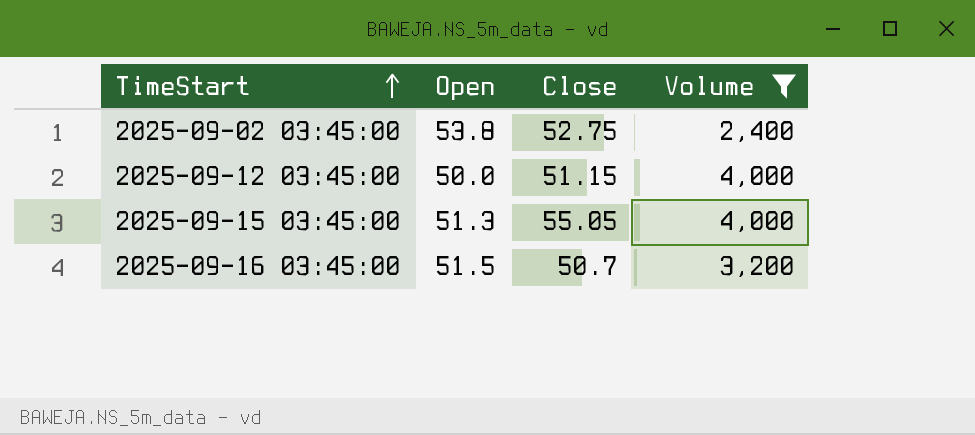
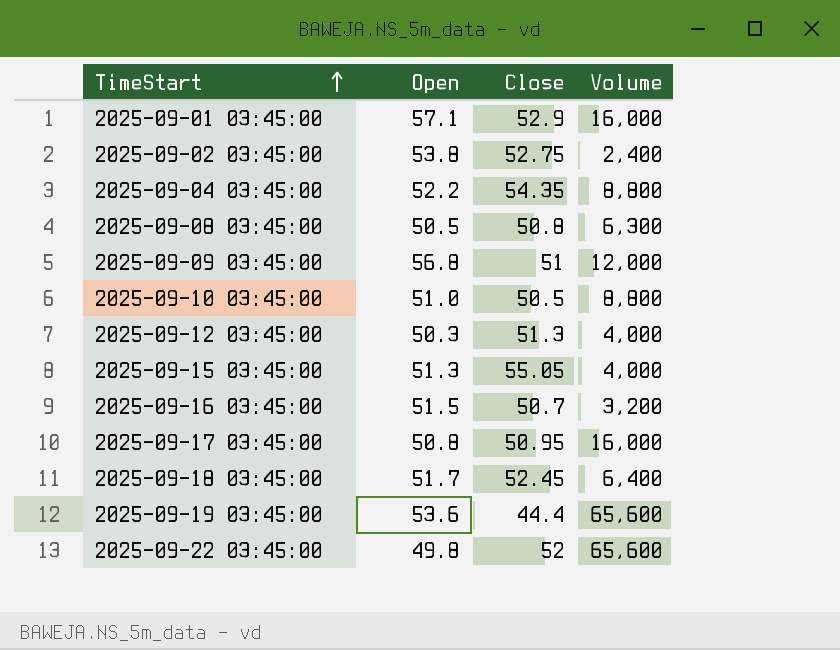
filter: Volume <= 4,000 -> none
2025-09-12 03:45:00 | Open: 50.0 -> 50.3
2025-09-12 03:45:00 | Close: 51.15 -> 51.3

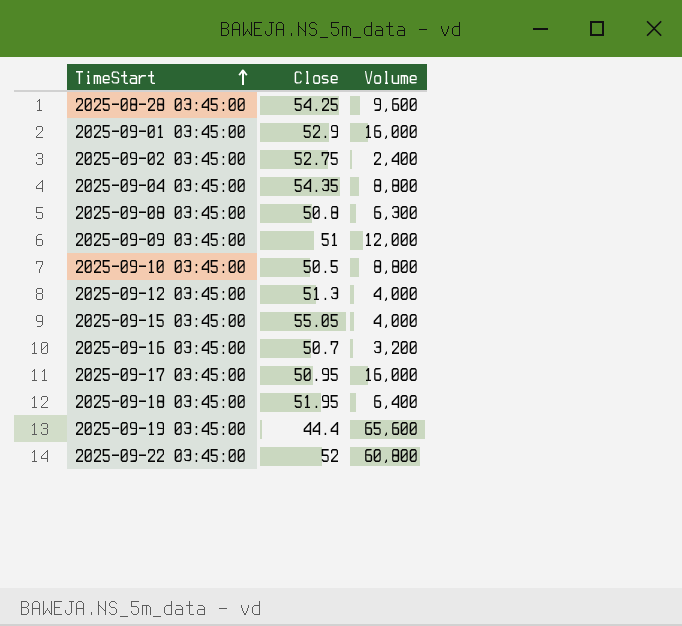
column Open | position: 2 -> none
row 2025-08-28 03:45:00: none -> 54.25 | 9,600
2025-09-18 03:45:00 | Close: 52.45 -> 51.95
2025-09-22 03:45:00 | Volume: 65,600 -> 60,800

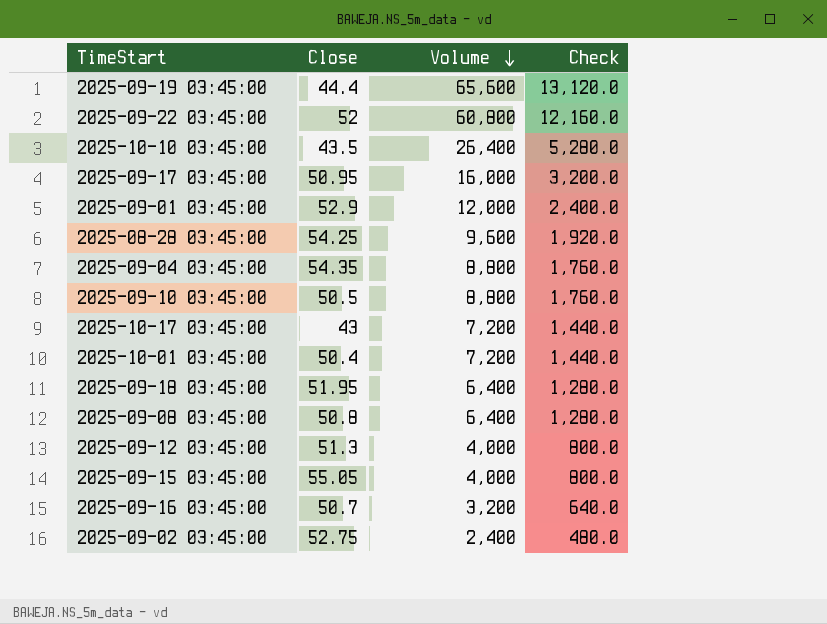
row order: TimeStart ascending -> Volume descending
column Check | formula: none -> [Volume] * 0.2
row 2025-09-09 03:45:00: 51 | 12,000 -> none
row 2025-10-10 03:45:00: none -> 43.5 | 26,400 | 5,280.0
2025-09-01 03:45:00 | Volume: 16,000 -> 12,000
row 2025-10-17 03:45:00: none -> 43 | 7,200 | 1,440.0
row 2025-10-01 03:45:00: none -> 50.4 | 7,200 | 1,440.0
2025-09-08 03:45:00 | Volume: 6,300 -> 6,400

